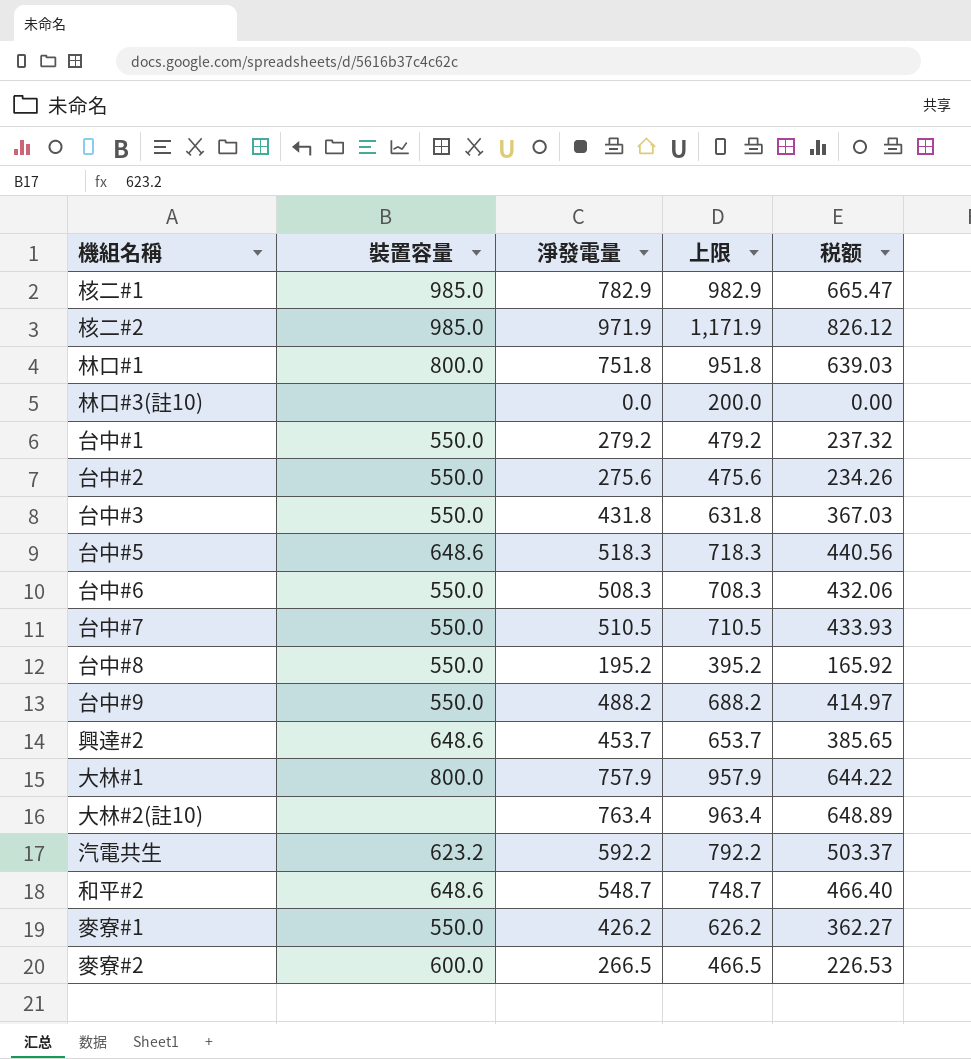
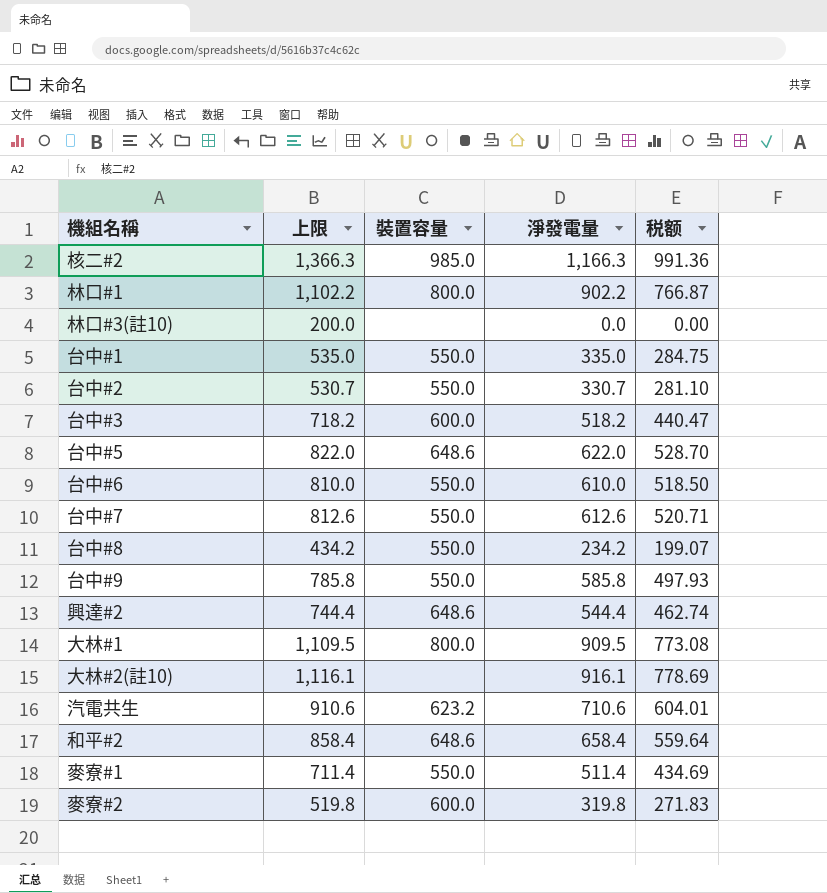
column 上限 | position: 4 -> 2
row 核二#1: 985.0 | 782.9 | 982.9 | 665.47 -> none
核二#2 | 上限: 1,171.9 -> 1,366.3
核二#2 | 淨發電量: 971.9 -> 1,166.3
核二#2 | 税额: 826.12 -> 991.36
林口#1 | 上限: 951.8 -> 1,102.2
林口#1 | 淨發電量: 751.8 -> 902.2
林口#1 | 税额: 639.03 -> 766.87
台中#1 | 上限: 479.2 -> 535.0
台中#1 | 淨發電量: 279.2 -> 335.0
台中#1 | 税额: 237.32 -> 284.75
台中#2 | 上限: 475.6 -> 530.7
台中#2 | 淨發電量: 275.6 -> 330.7
台中#2 | 税额: 234.26 -> 281.10
台中#3 | 上限: 631.8 -> 718.2
台中#3 | 裝置容量: 550.0 -> 600.0
台中#3 | 淨發電量: 431.8 -> 518.2
台中#3 | 税额: 367.03 -> 440.47
台中#5 | 上限: 718.3 -> 822.0
台中#5 | 淨發電量: 518.3 -> 622.0
台中#5 | 税额: 440.56 -> 528.70
台中#6 | 上限: 708.3 -> 810.0
台中#6 | 淨發電量: 508.3 -> 610.0
台中#6 | 税额: 432.06 -> 518.50
台中#7 | 上限: 710.5 -> 812.6
台中#7 | 淨發電量: 510.5 -> 612.6
台中#7 | 税额: 433.93 -> 520.71
台中#8 | 上限: 395.2 -> 434.2
台中#8 | 淨發電量: 195.2 -> 234.2
台中#8 | 税额: 165.92 -> 199.07
台中#9 | 上限: 688.2 -> 785.8
台中#9 | 淨發電量: 488.2 -> 585.8
台中#9 | 税额: 414.97 -> 497.93
興達#2 | 上限: 653.7 -> 744.4
興達#2 | 淨發電量: 453.7 -> 544.4
興達#2 | 税额: 385.65 -> 462.74
大林#1 | 上限: 957.9 -> 1,109.5
大林#1 | 淨發電量: 757.9 -> 909.5
大林#1 | 税额: 644.22 -> 773.08
大林#2(註10) | 上限: 963.4 -> 1,116.1
大林#2(註10) | 淨發電量: 763.4 -> 916.1
大林#2(註10) | 税额: 648.89 -> 778.69
汽電共生 | 上限: 792.2 -> 910.6
汽電共生 | 淨發電量: 592.2 -> 710.6
汽電共生 | 税额: 503.37 -> 604.01
和平#2 | 上限: 748.7 -> 858.4
和平#2 | 淨發電量: 548.7 -> 658.4
和平#2 | 税额: 466.40 -> 559.64
麥寮#1 | 上限: 626.2 -> 711.4
麥寮#1 | 淨發電量: 426.2 -> 511.4
麥寮#1 | 税额: 362.27 -> 434.69
麥寮#2 | 上限: 466.5 -> 519.8
麥寮#2 | 淨發電量: 266.5 -> 319.8
麥寮#2 | 税额: 226.53 -> 271.83

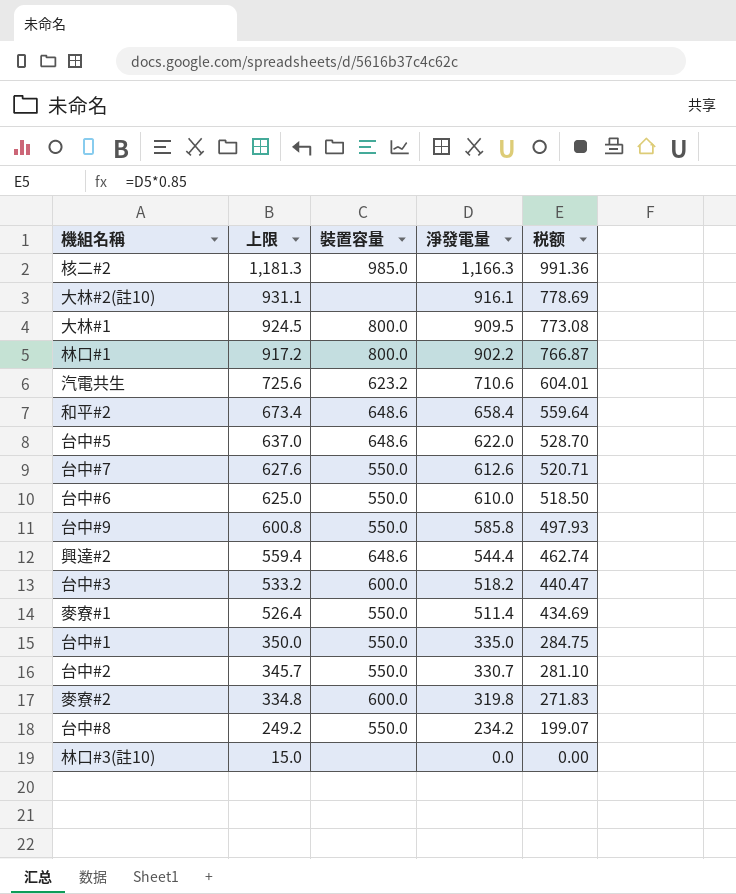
row order: none -> 上限 descending
column 上限 | formula: [淨發電量] + 200 -> [淨發電量] + 15

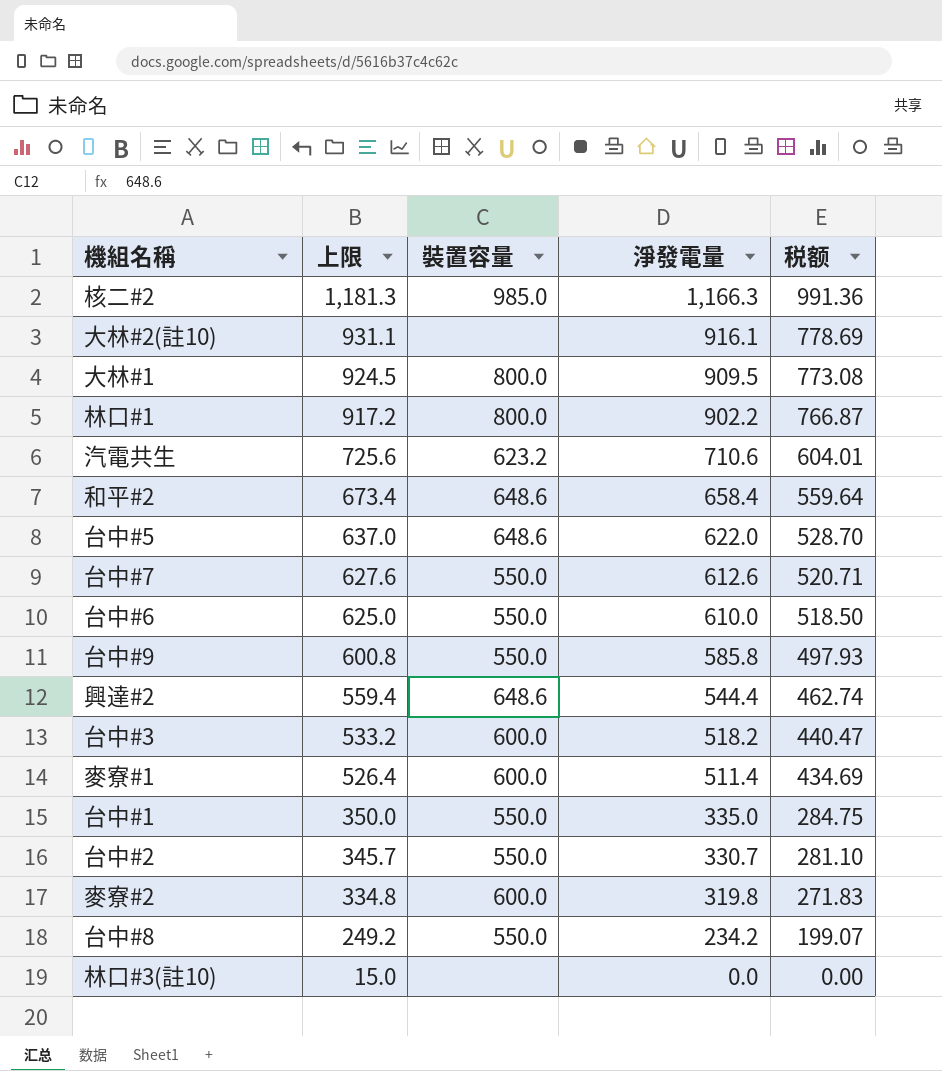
麥寮#1 | 裝置容量: 550.0 -> 600.0

